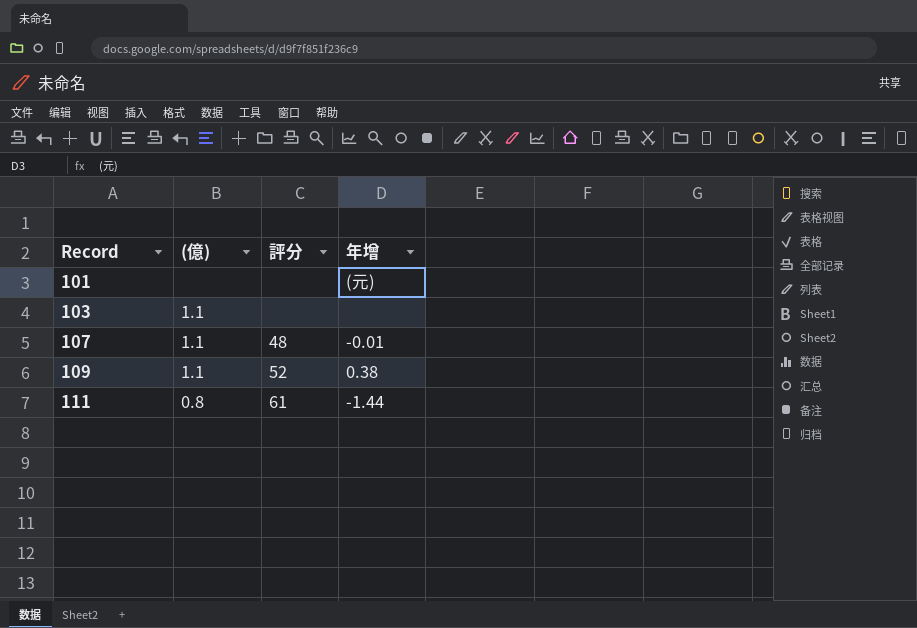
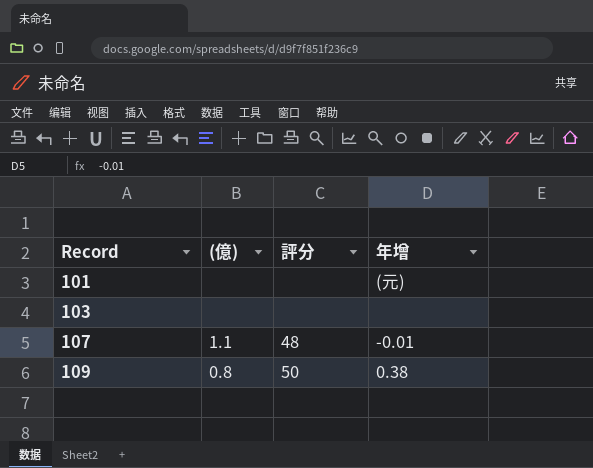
row 111: 0.8 | 61 | -1.44 -> none
103 | (億): 1.1 -> none
109 | (億): 1.1 -> 0.8
109 | 評分: 52 -> 50

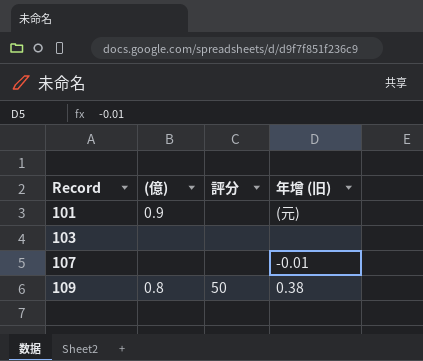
column name: 年增 -> 年增 (旧)
101 | (億): none -> 0.9
107 | (億): 1.1 -> none
107 | 評分: 48 -> none

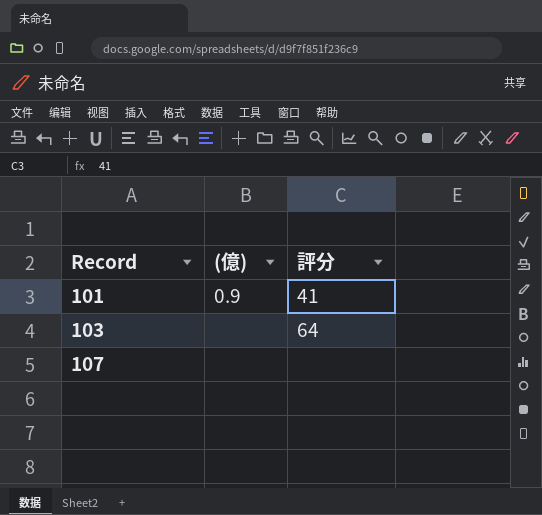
column 年增 (旧) | position: 4 -> none
row 109: 0.8 | 50 | 0.38 -> none
101 | 評分: none -> 41
103 | 評分: none -> 64

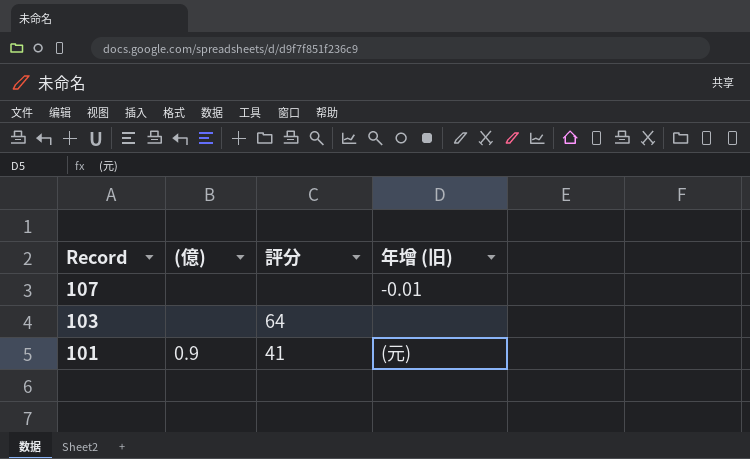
row order: Record ascending -> Record descending
column 年增 (旧) | position: none -> 4

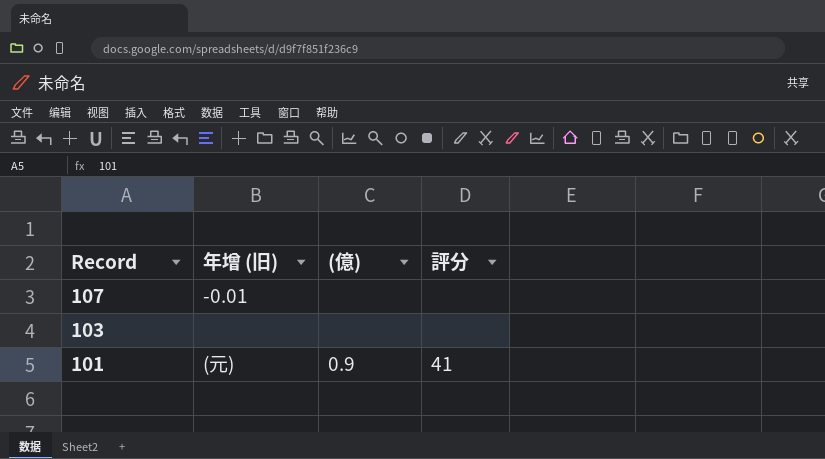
column 年增 (旧) | position: 4 -> 2
103 | 評分: 64 -> none

